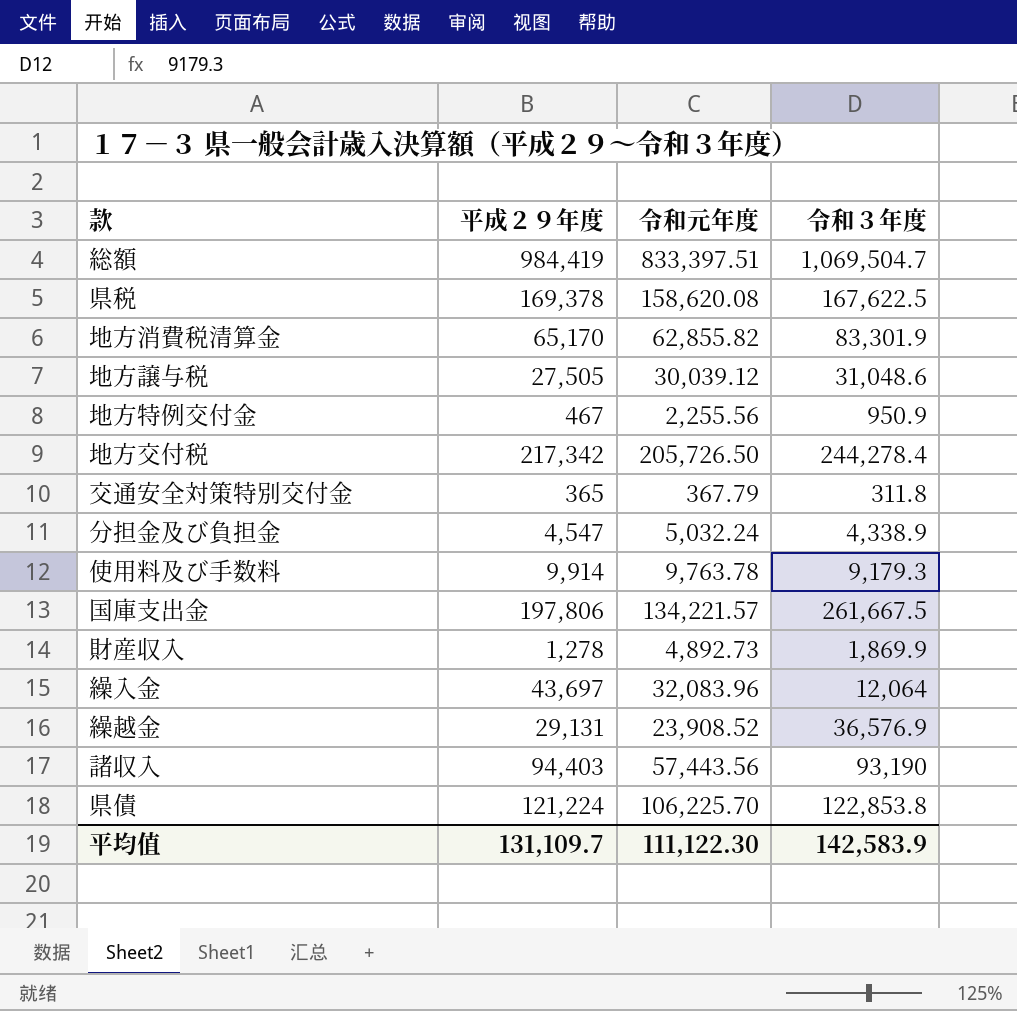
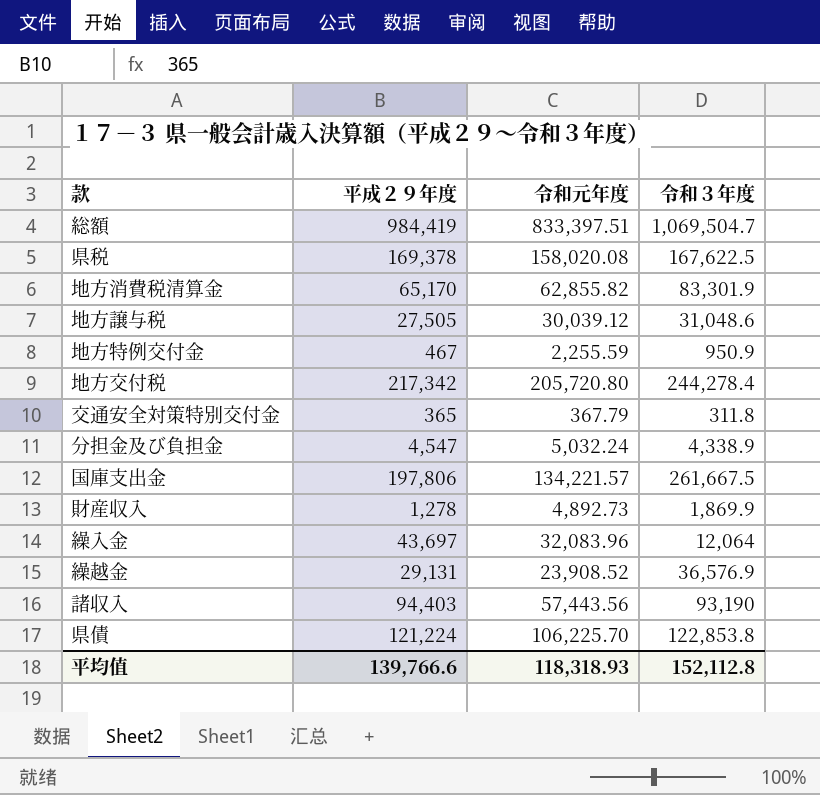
row 使用料及び手数料: 9,914 | 9,763.78 | 9,179.3 -> none
県税 | 令和元年度: 158,620.08 -> 158,020.08
地方特例交付金 | 令和元年度: 2,255.56 -> 2,255.59
地方交付税 | 令和元年度: 205,726.50 -> 205,720.80
平均值 | 平成２９年度: 131,109.7 -> 139,766.6
平均值 | 令和元年度: 111,122.30 -> 118,318.93
平均值 | 令和３年度: 142,583.9 -> 152,112.8

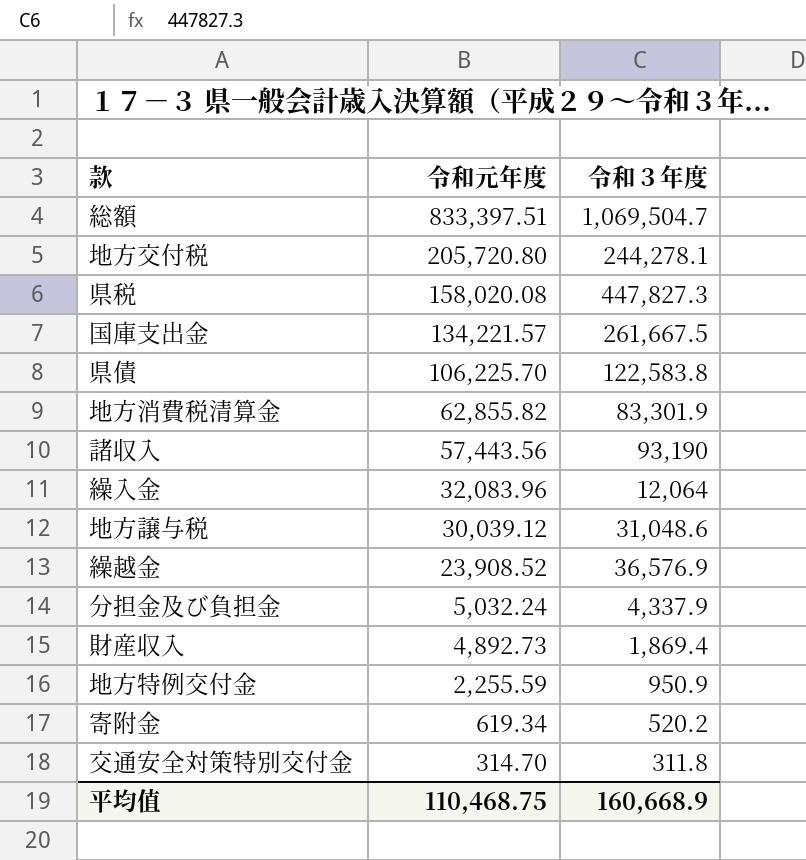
row order: none -> 令和元年度 descending
column 平成２９年度 | position: 2 -> none
地方交付税 | 令和３年度: 244,278.4 -> 244,278.1
県税 | 令和３年度: 167,622.5 -> 447,827.3
県債 | 令和３年度: 122,853.8 -> 122,583.8
分担金及び負担金 | 令和３年度: 4,338.9 -> 4,337.9
財産収入 | 令和３年度: 1,869.9 -> 1,869.4
row 寄附金: none -> 619.34 | 520.2
交通安全対策特別交付金 | 令和元年度: 367.79 -> 314.70
平均值 | 令和元年度: 118,318.93 -> 110,468.75
平均值 | 令和３年度: 152,112.8 -> 160,668.9

